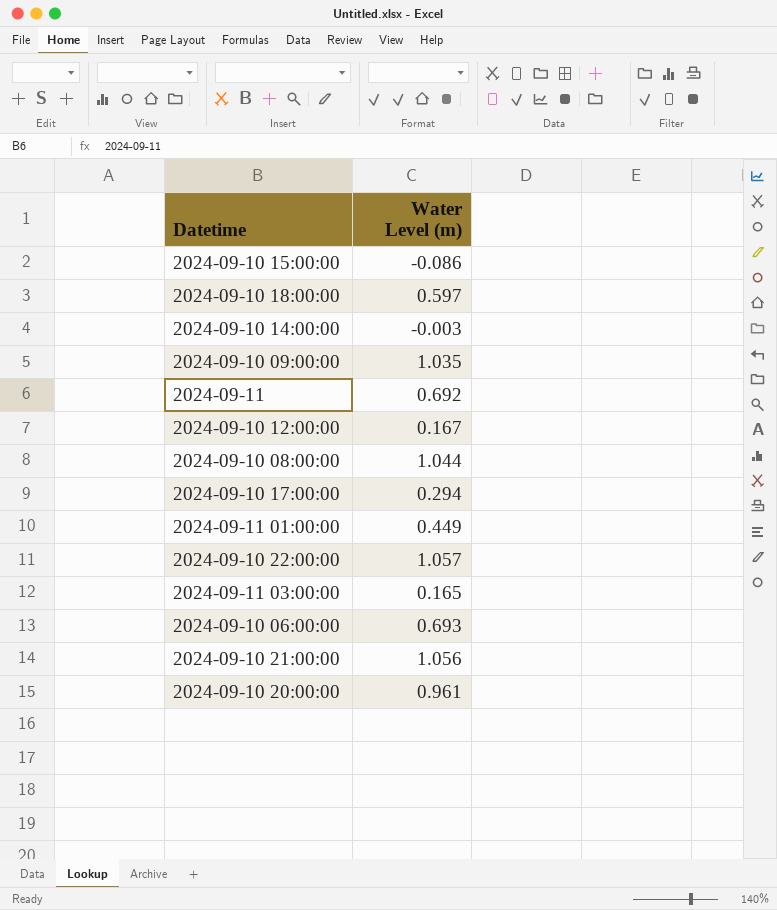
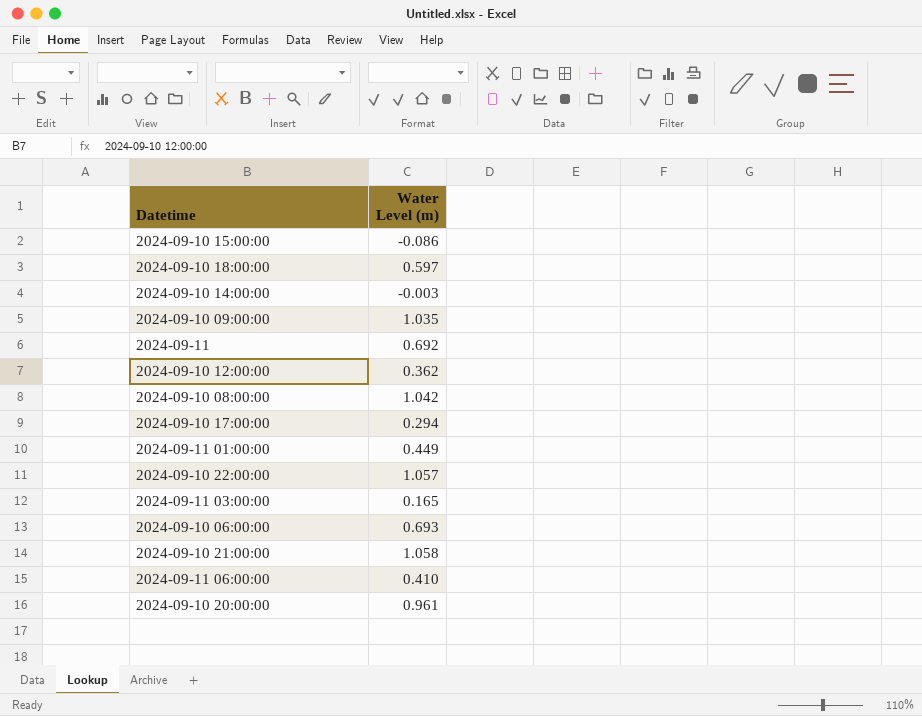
2024-09-10 12:00:00 | Water Level (m): 0.167 -> 0.362
2024-09-10 08:00:00 | Water Level (m): 1.044 -> 1.042
2024-09-10 21:00:00 | Water Level (m): 1.056 -> 1.058
row 2024-09-11 06:00:00: none -> 0.410

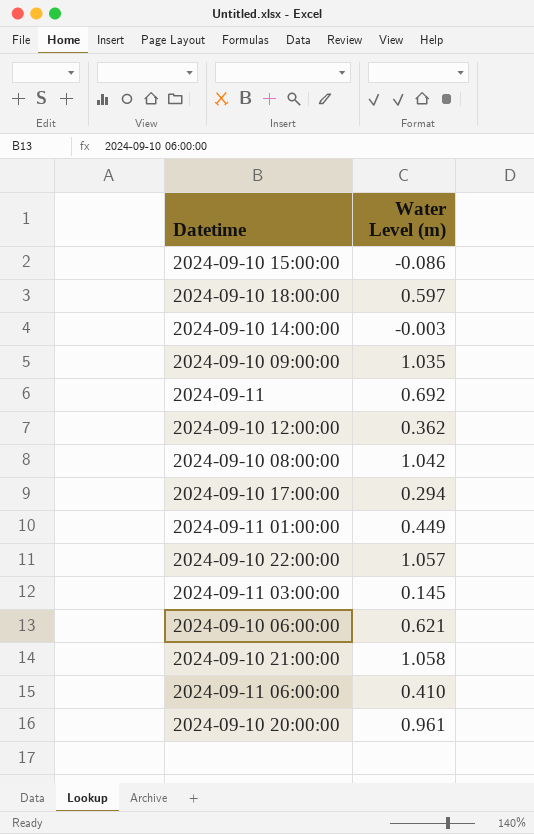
2024-09-11 03:00:00 | Water Level (m): 0.165 -> 0.145
2024-09-10 06:00:00 | Water Level (m): 0.693 -> 0.621

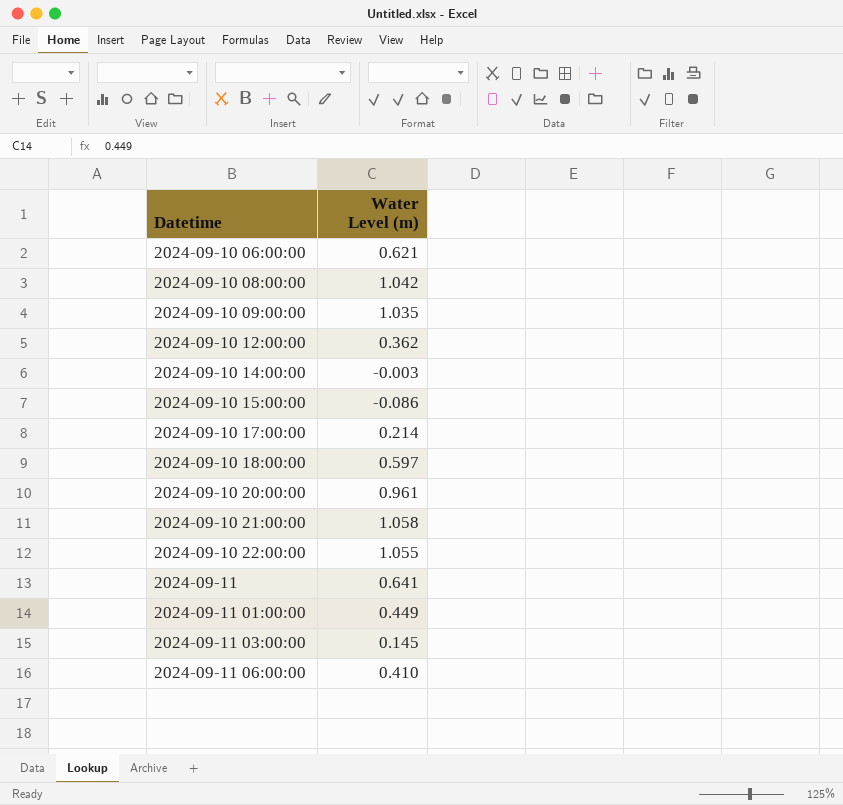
row order: none -> Datetime ascending
2024-09-10 17:00:00 | Water Level (m): 0.294 -> 0.214
2024-09-10 22:00:00 | Water Level (m): 1.057 -> 1.055
2024-09-11 | Water Level (m): 0.692 -> 0.641

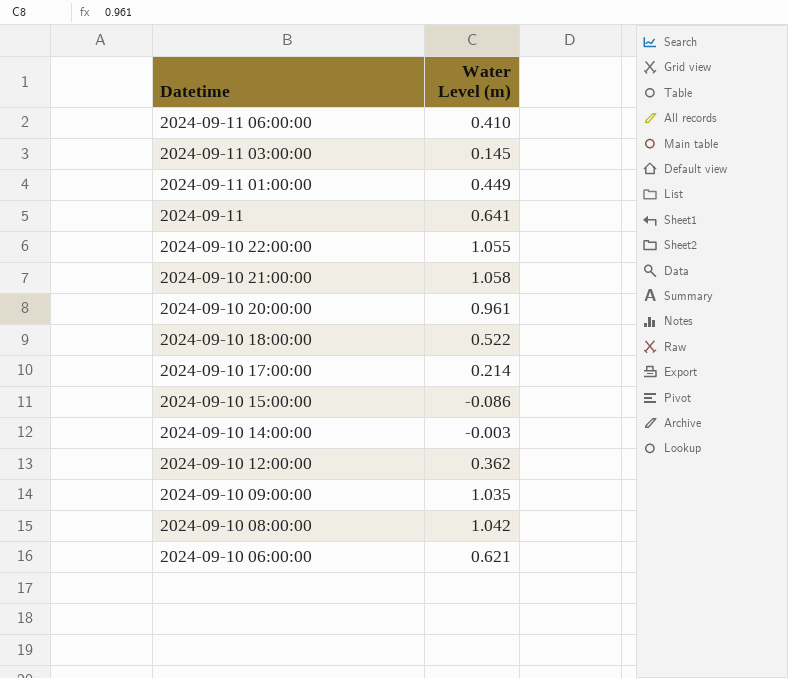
row order: Datetime ascending -> Datetime descending
2024-09-10 18:00:00 | Water Level (m): 0.597 -> 0.522

